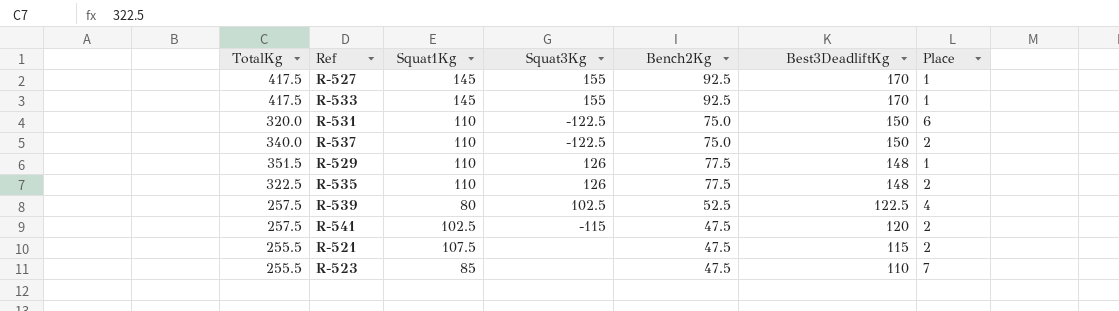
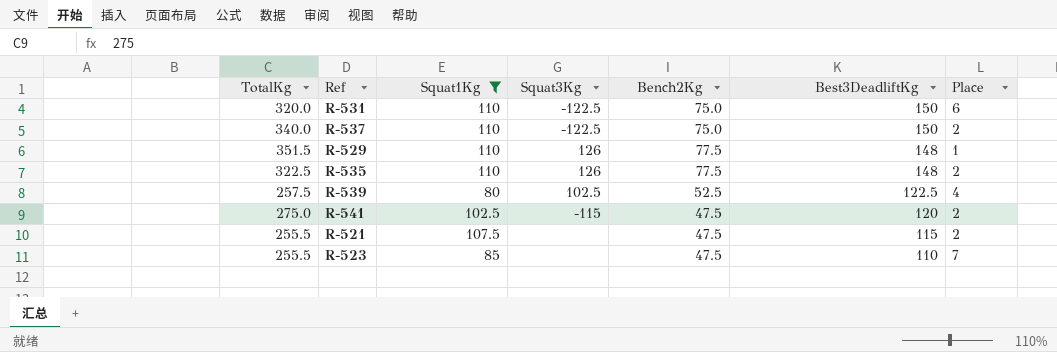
filter: none -> Squat1Kg != 145
R-541 | TotalKg: 257.5 -> 275.0

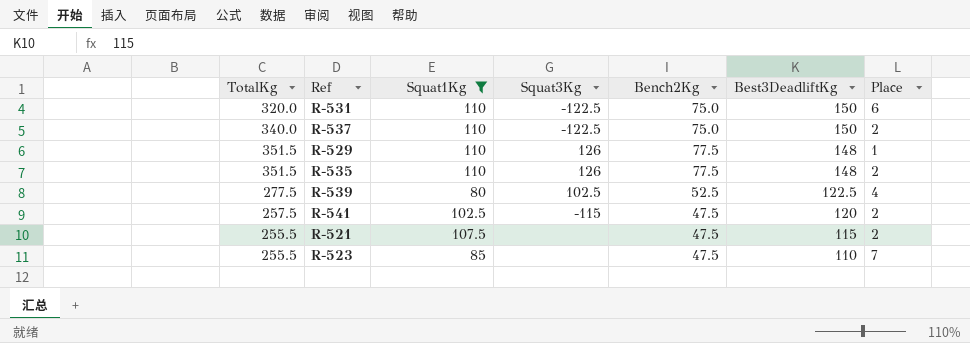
R-535 | TotalKg: 322.5 -> 351.5
R-539 | TotalKg: 257.5 -> 277.5
R-541 | TotalKg: 275.0 -> 257.5

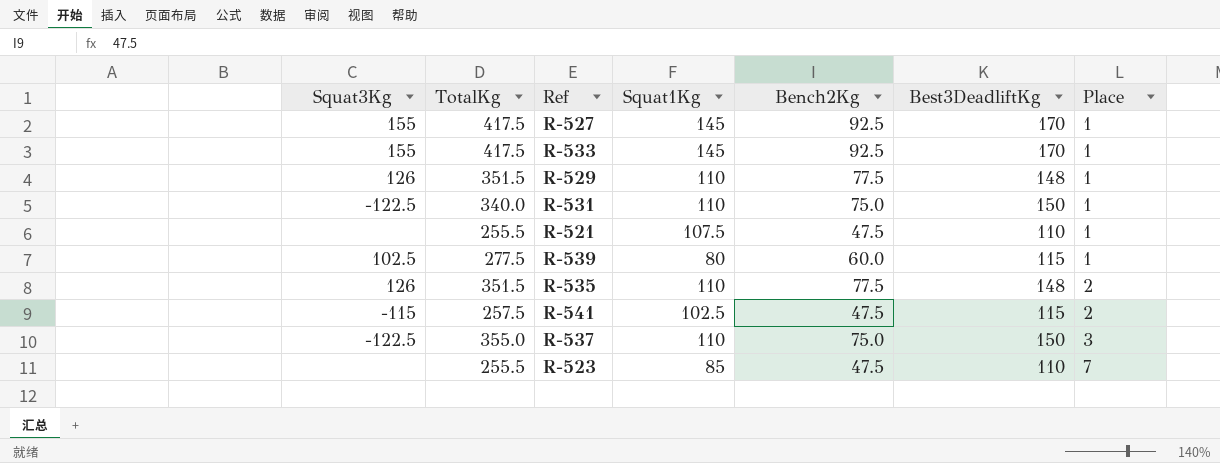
filter: Squat1Kg != 145 -> none
row order: Best3DeadliftKg descending -> Place ascending
column Squat3Kg | position: 4 -> 1
R-531 | TotalKg: 320.0 -> 340.0
R-531 | Place: 6 -> 1
R-521 | Best3DeadliftKg: 115 -> 110
R-521 | Place: 2 -> 1
R-539 | Bench2Kg: 52.5 -> 60.0
R-539 | Best3DeadliftKg: 122.5 -> 115
R-539 | Place: 4 -> 1
R-541 | Best3DeadliftKg: 120 -> 115
R-537 | TotalKg: 340.0 -> 355.0
R-537 | Place: 2 -> 3

